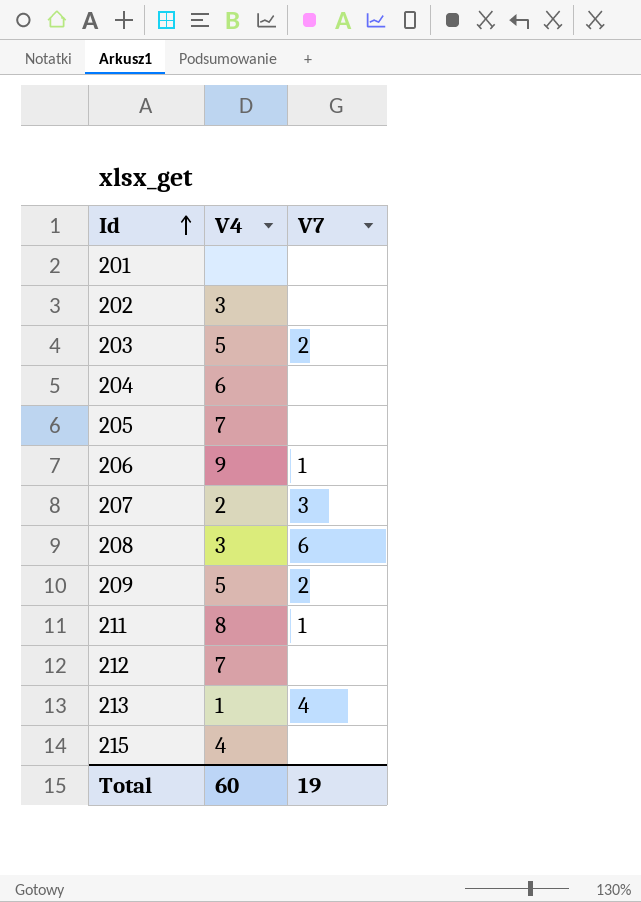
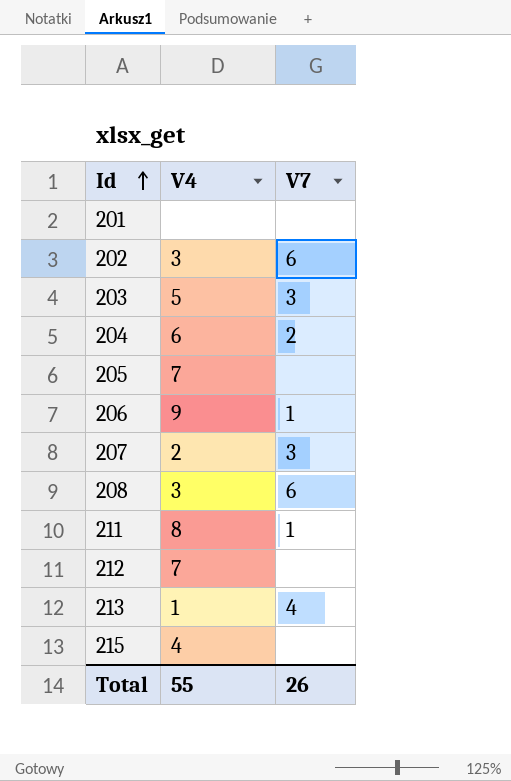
row 209: 5 | 2 -> none
202 | V7: none -> 6
203 | V7: 2 -> 3
204 | V7: none -> 2
Total | V4: 60 -> 55
Total | V7: 19 -> 26

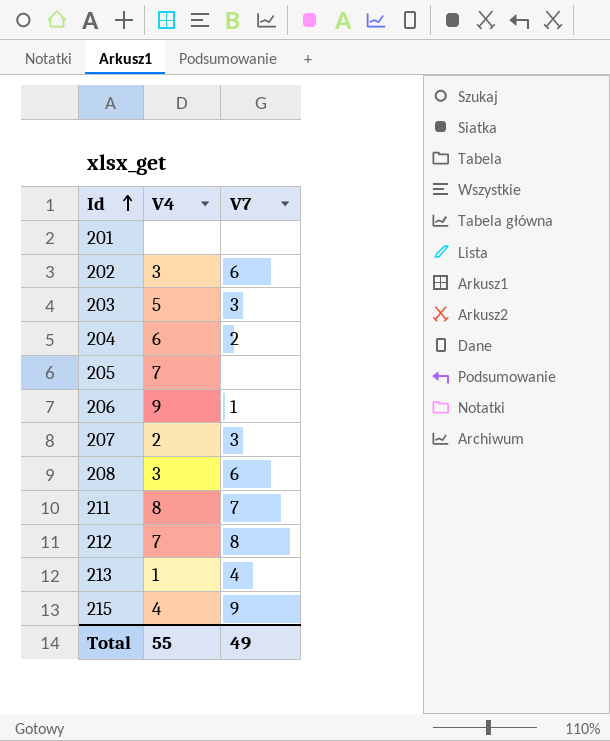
211 | V7: 1 -> 7
212 | V7: none -> 8
215 | V7: none -> 9
Total | V7: 26 -> 49

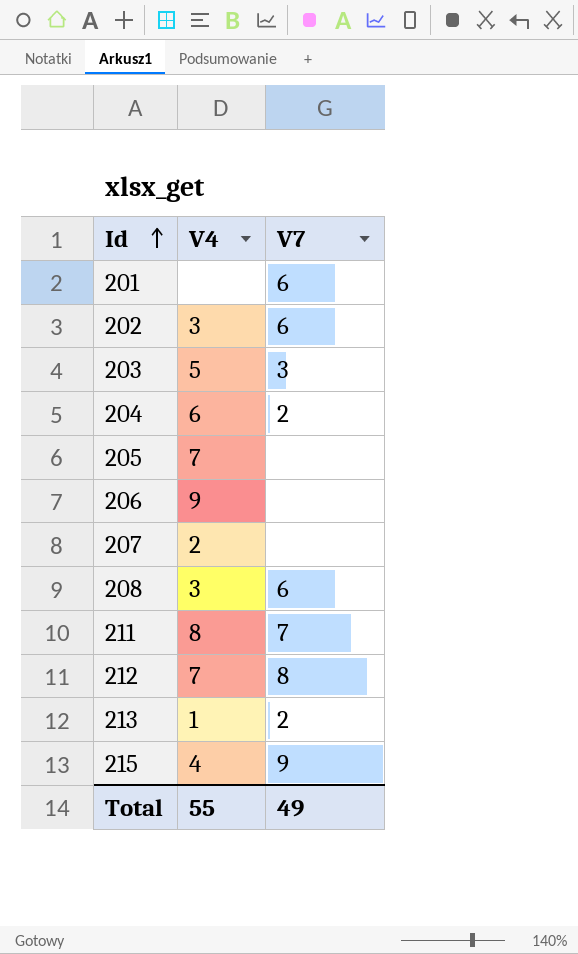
201 | V7: none -> 6
206 | V7: 1 -> none
207 | V7: 3 -> none
213 | V7: 4 -> 2

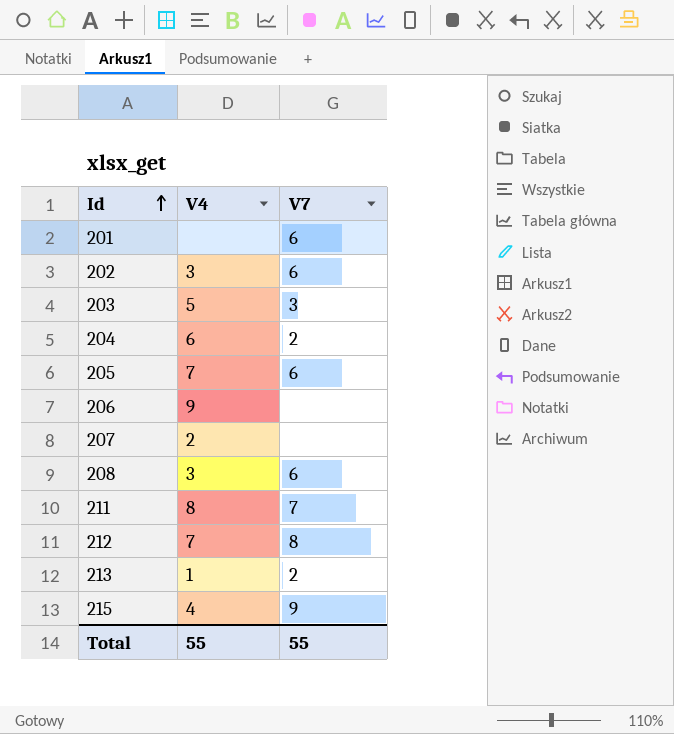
205 | V7: none -> 6
Total | V7: 49 -> 55

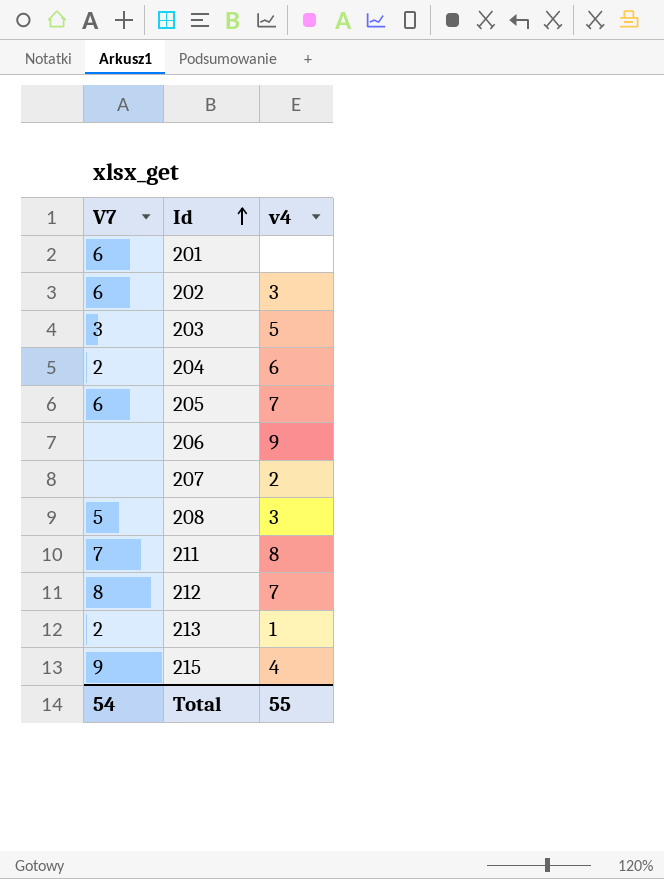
column V7 | position: 3 -> 1
column name: V4 -> v4
208 | V7: 6 -> 5
Total | V7: 55 -> 54

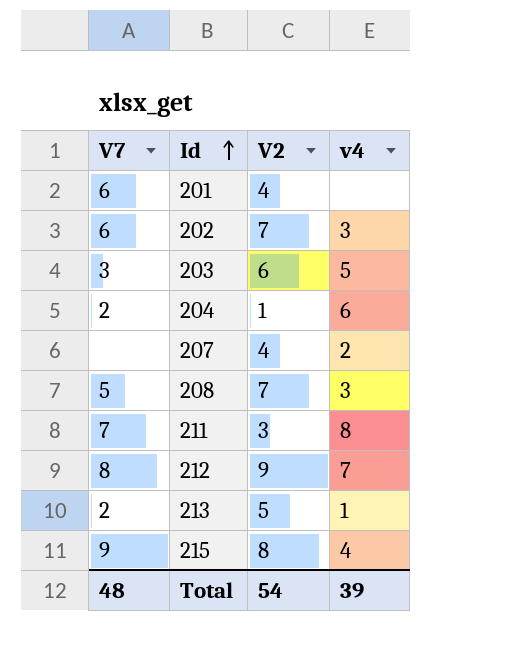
column V2 | position: none -> 3
row 205: 6 | 7 -> none
row 206: none | 9 -> none
Total | V7: 54 -> 48
Total | v4: 55 -> 39

